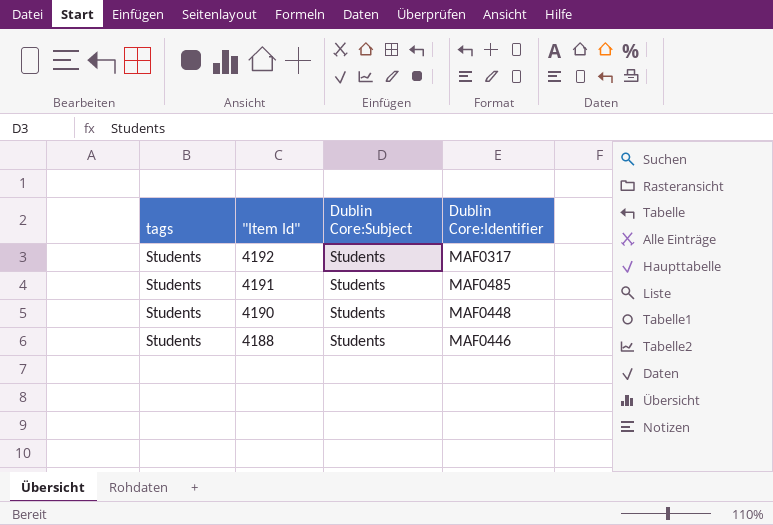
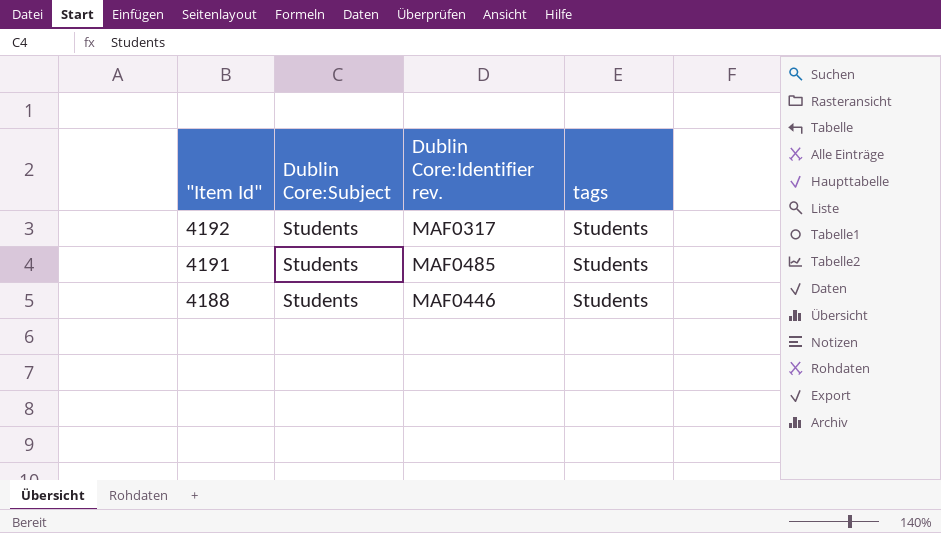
column name: Dublin Core:Identifier -> Dublin Core:Identifier rev.
column tags | position: 1 -> 4
row 4190: Students | Students | MAF0448 -> none

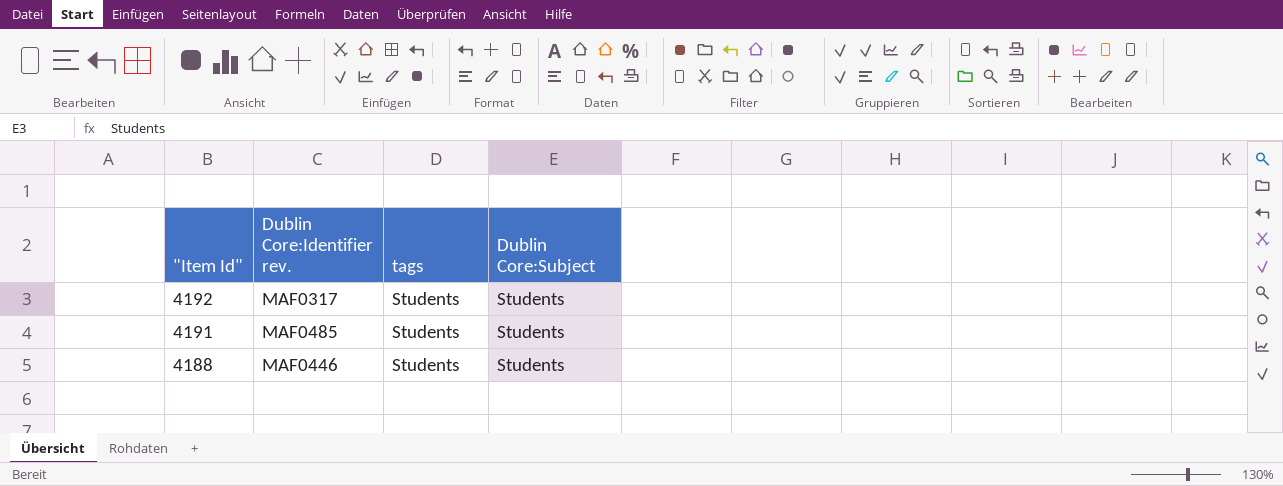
column Dublin Core:Subject | position: 2 -> 4

